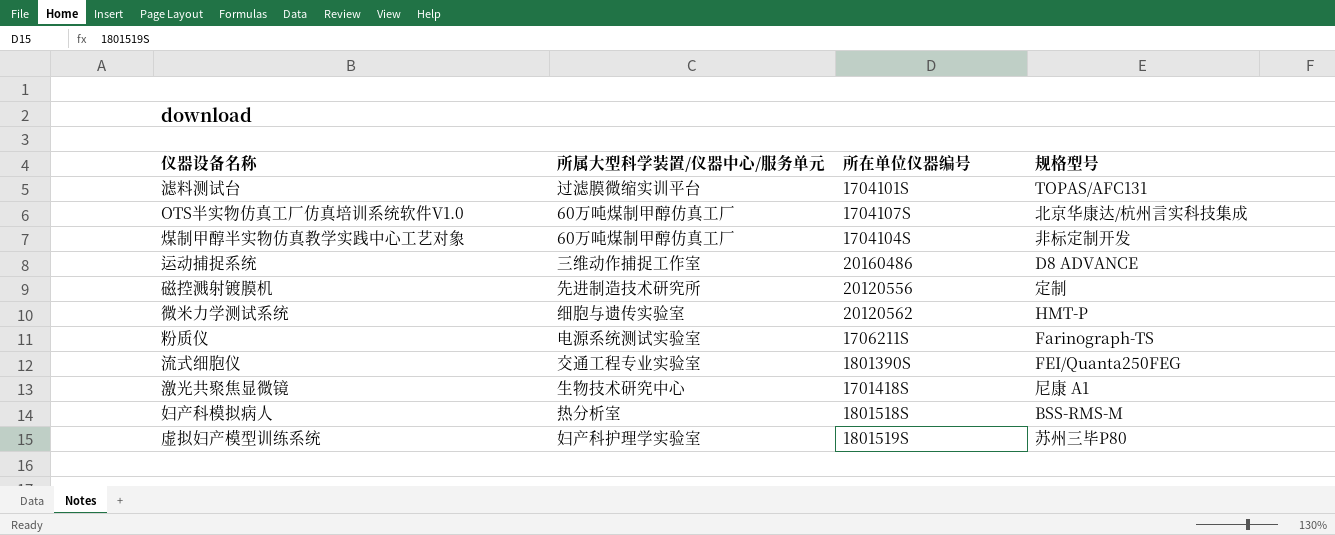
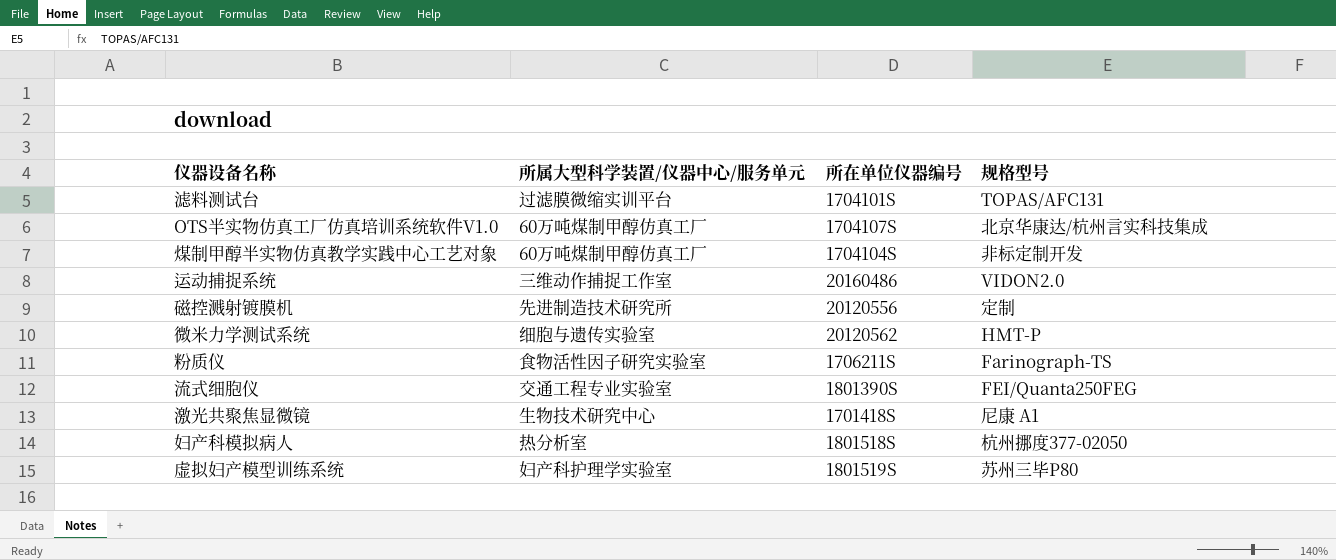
运动捕捉系统 | 规格型号: D8 ADVANCE -> VIDON2.0
粉质仪 | 所属大型科学装置/仪器中心/服务单元: 电源系统测试实验室 -> 食物活性因子研究实验室
妇产科模拟病人 | 规格型号: BSS-RMS-M -> 杭州挪度377-02050

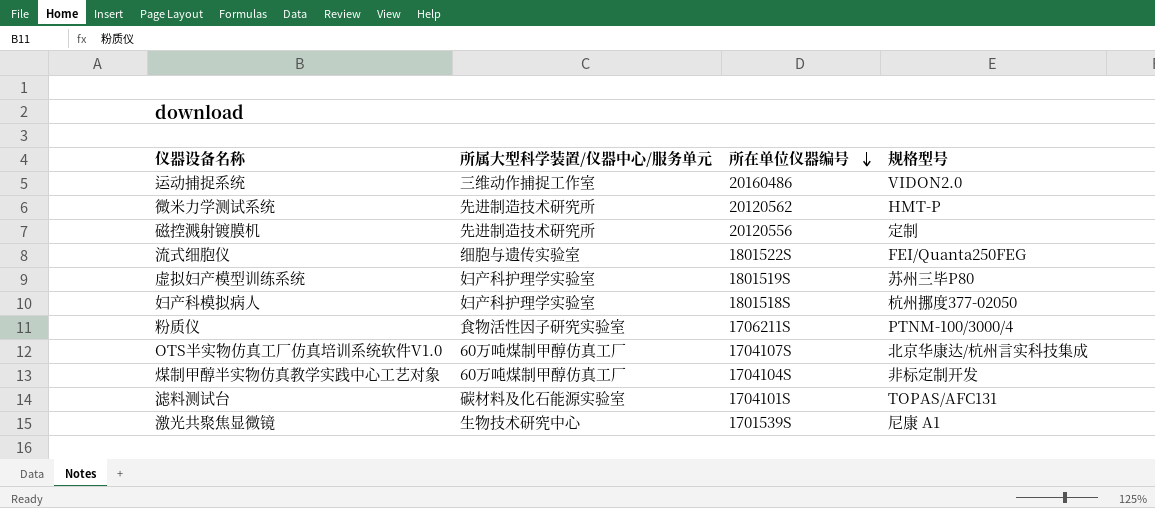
row order: none -> 所在单位仪器编号 descending
微米力学测试系统 | 所属大型科学装置/仪器中心/服务单元: 细胞与遗传实验室 -> 先进制造技术研究所
流式细胞仪 | 所属大型科学装置/仪器中心/服务单元: 交通工程专业实验室 -> 细胞与遗传实验室
流式细胞仪 | 所在单位仪器编号: 1801390S -> 1801522S
妇产科模拟病人 | 所属大型科学装置/仪器中心/服务单元: 热分析室 -> 妇产科护理学实验室
粉质仪 | 规格型号: Farinograph-TS -> PTNM-100/3000/4
滤料测试台 | 所属大型科学装置/仪器中心/服务单元: 过滤膜微缩实训平台 -> 碳材料及化石能源实验室
激光共聚焦显微镜 | 所在单位仪器编号: 1701418S -> 1701539S

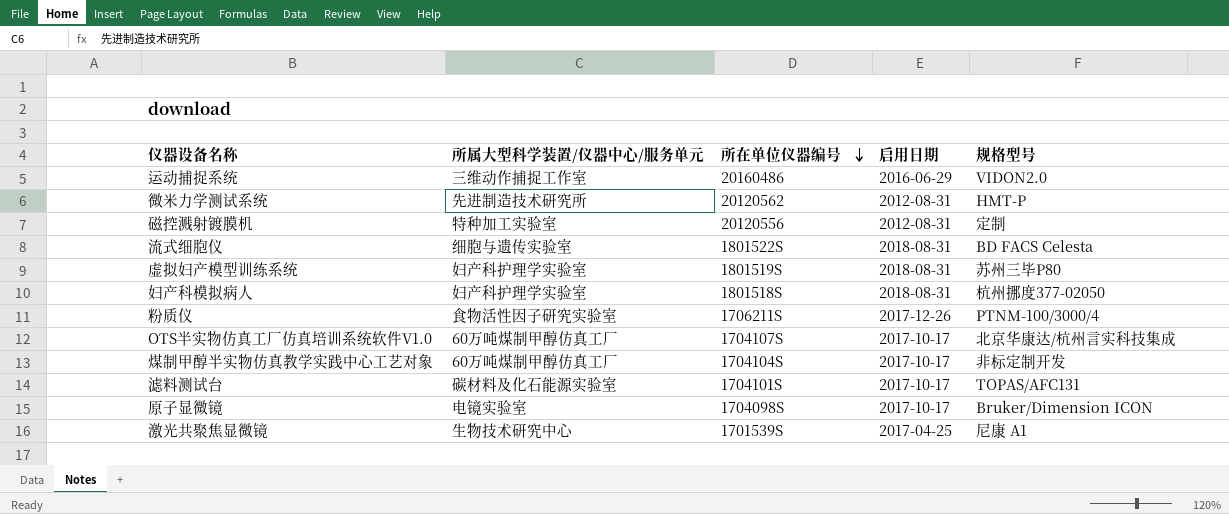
column 启用日期 | position: none -> 4
磁控溅射镀膜机 | 所属大型科学装置/仪器中心/服务单元: 先进制造技术研究所 -> 特种加工实验室
流式细胞仪 | 规格型号: FEI/Quanta250FEG -> BD FACS Celesta
row 原子显微镜: none -> 电镜实验室 | 1704098S | 2017-10-17 | Bruker/Dimension ICON

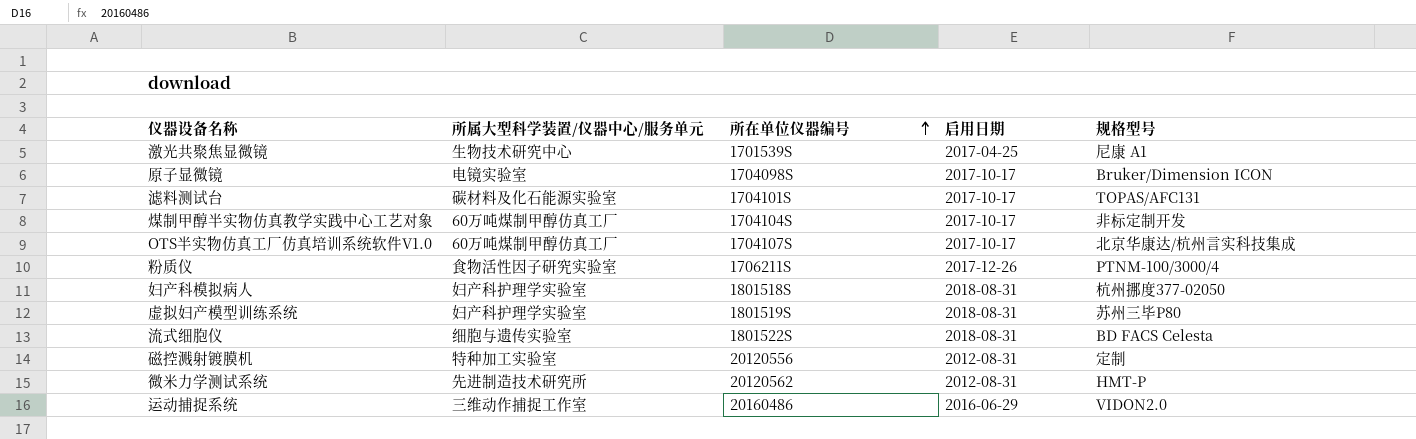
row order: 所在单位仪器编号 descending -> 所在单位仪器编号 ascending

